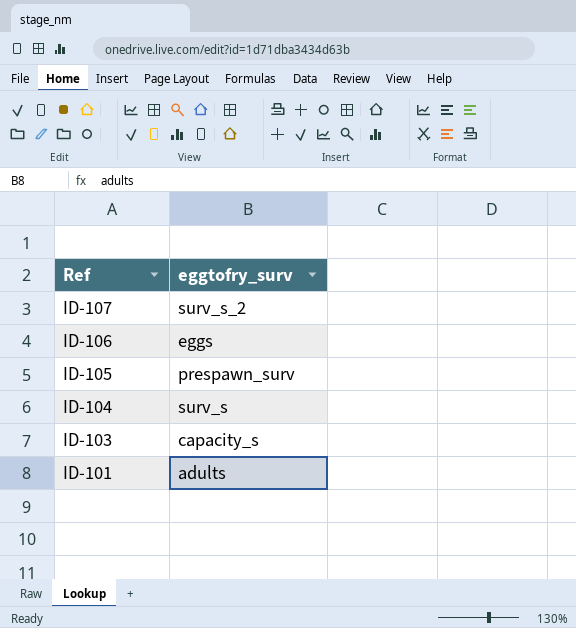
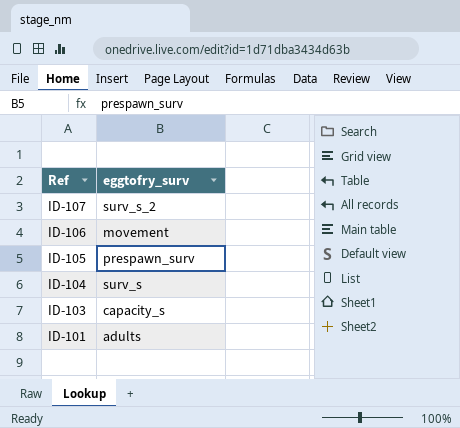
ID-106 | eggtofry_surv: eggs -> movement

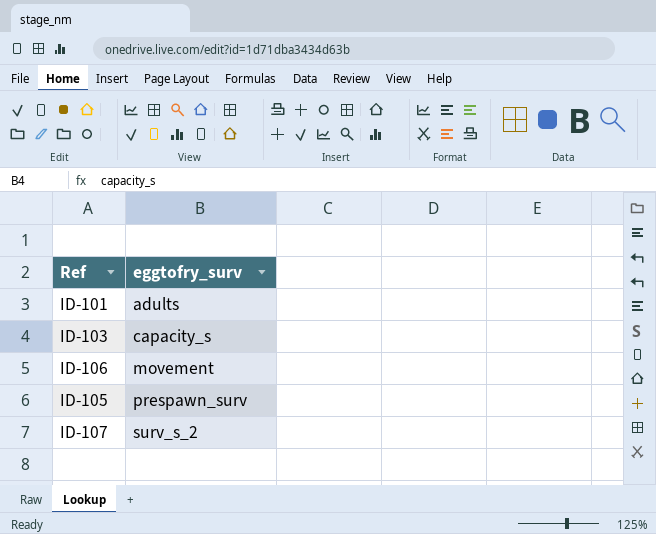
row order: Ref descending -> eggtofry_surv ascending
row ID-104: surv_s -> none

